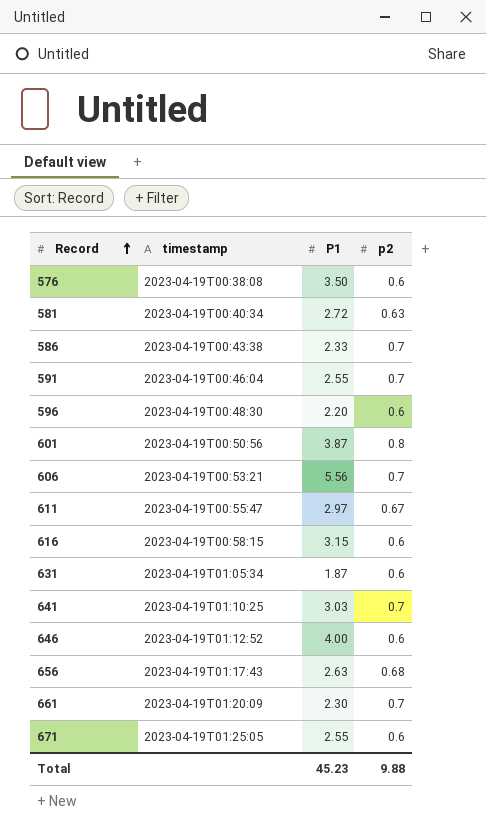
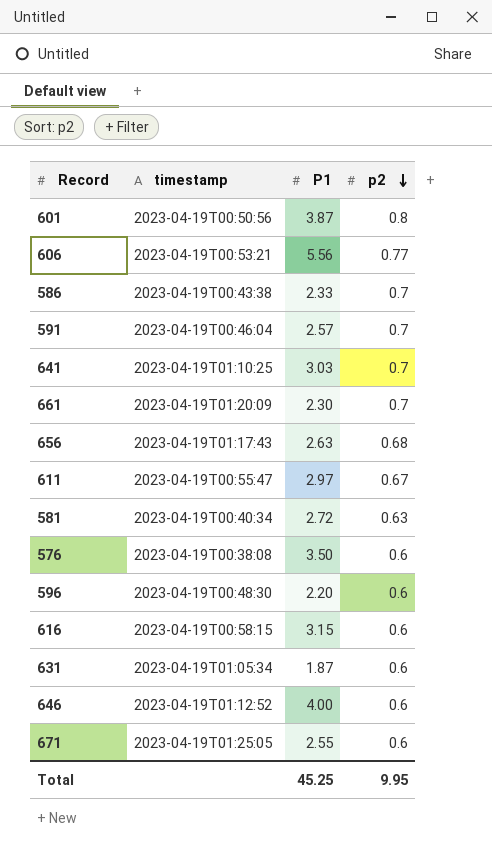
row order: Record ascending -> p2 descending
606 | p2: 0.7 -> 0.77
591 | P1: 2.55 -> 2.57
Total | P1: 45.23 -> 45.25
Total | p2: 9.88 -> 9.95

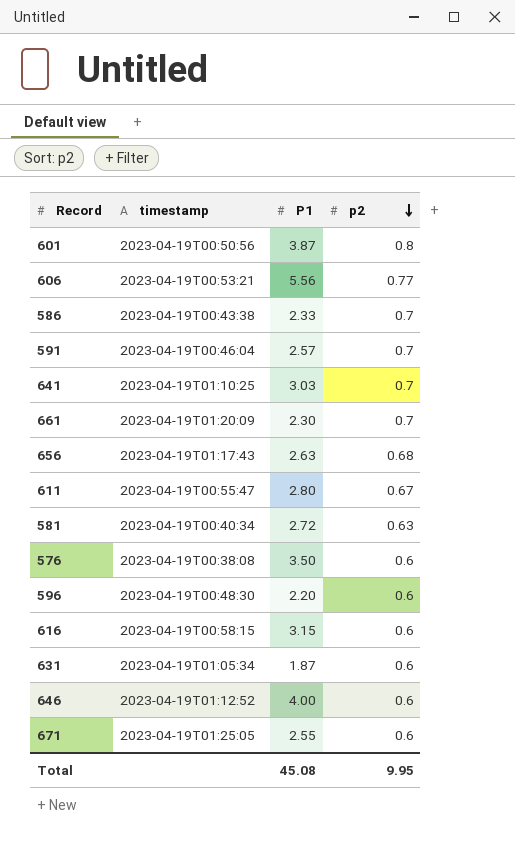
611 | P1: 2.97 -> 2.80
Total | P1: 45.25 -> 45.08

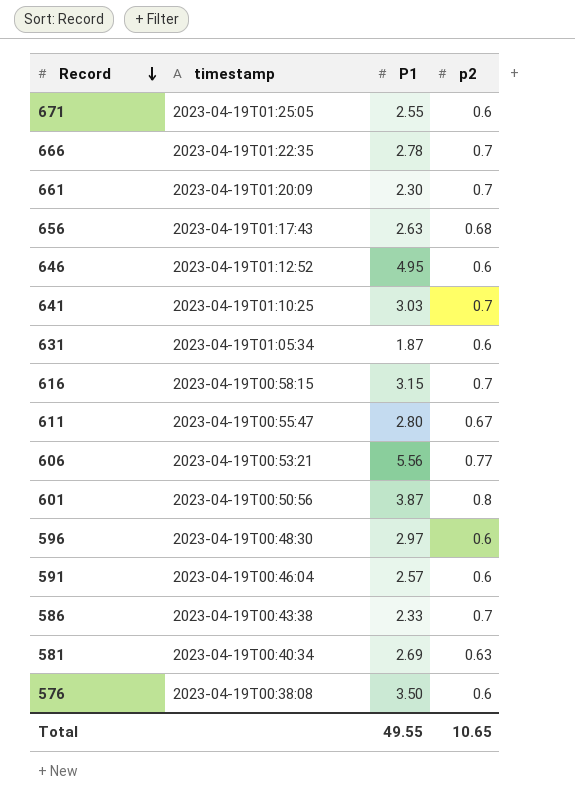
row order: p2 descending -> Record descending
row 666: none -> 2023-04-19T01:22:35 | 2.78 | 0.7
646 | P1: 4.00 -> 4.95
616 | p2: 0.6 -> 0.7
596 | P1: 2.20 -> 2.97
591 | p2: 0.7 -> 0.6
581 | P1: 2.72 -> 2.69
Total | P1: 45.08 -> 49.55
Total | p2: 9.95 -> 10.65

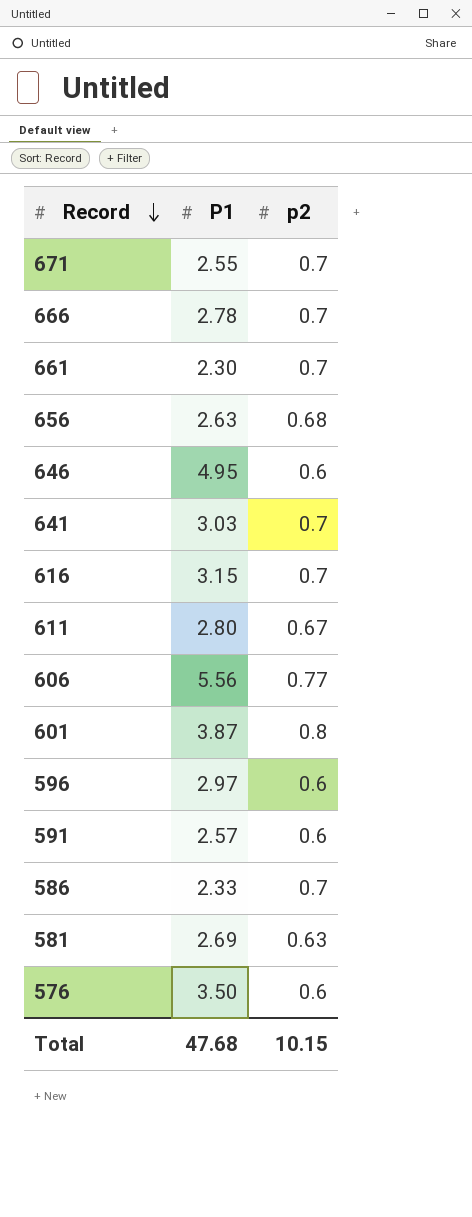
column timestamp | position: 2 -> none
row 631: 2023-04-19T01:05:34 | 1.87 | 0.6 -> none
671 | p2: 0.6 -> 0.7
Total | P1: 49.55 -> 47.68
Total | p2: 10.65 -> 10.15

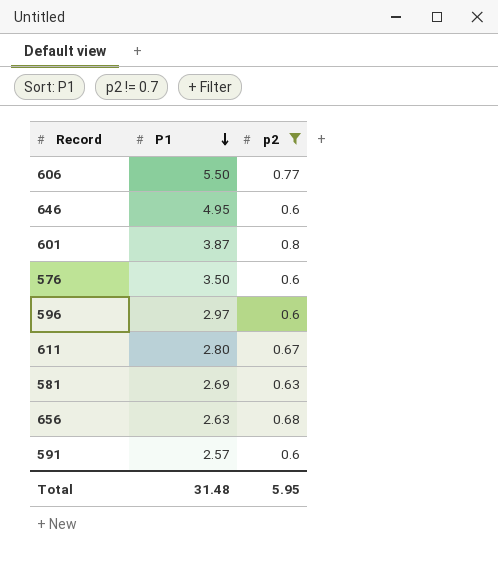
filter: none -> p2 != 0.7
row order: Record descending -> P1 descending
606 | P1: 5.56 -> 5.50
Total | P1: 47.68 -> 31.48
Total | p2: 10.15 -> 5.95

